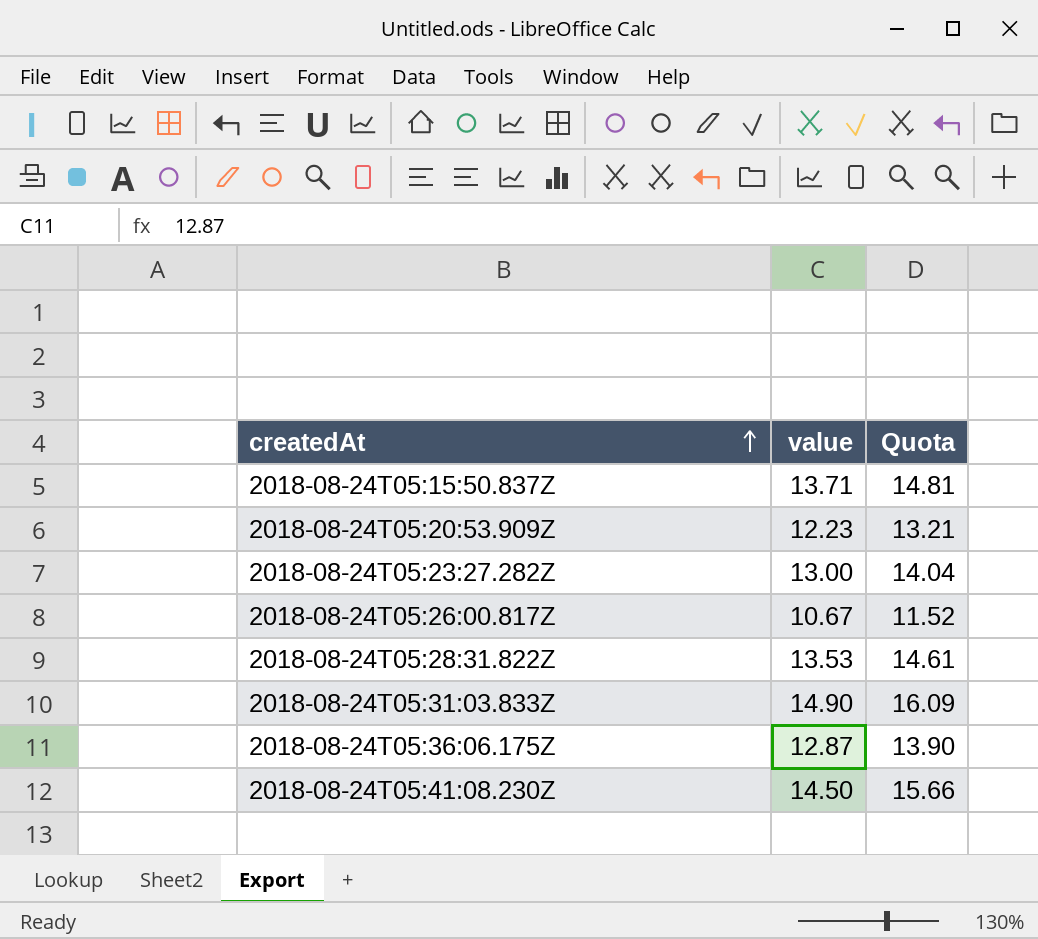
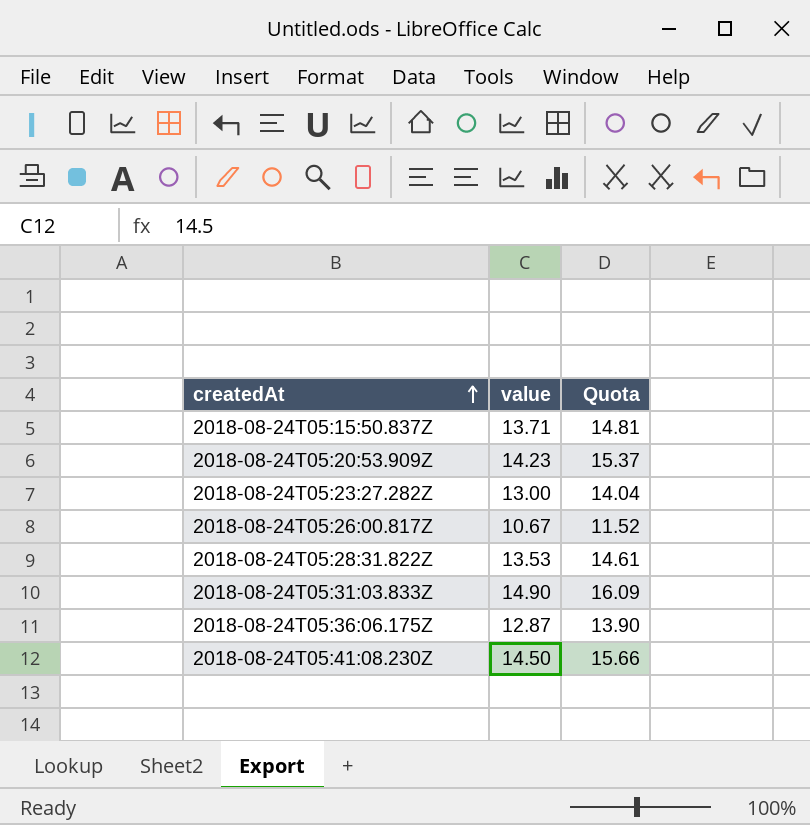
2018-08-24T05:20:53.909Z | value: 12.23 -> 14.23
2018-08-24T05:20:53.909Z | Quota: 13.21 -> 15.37

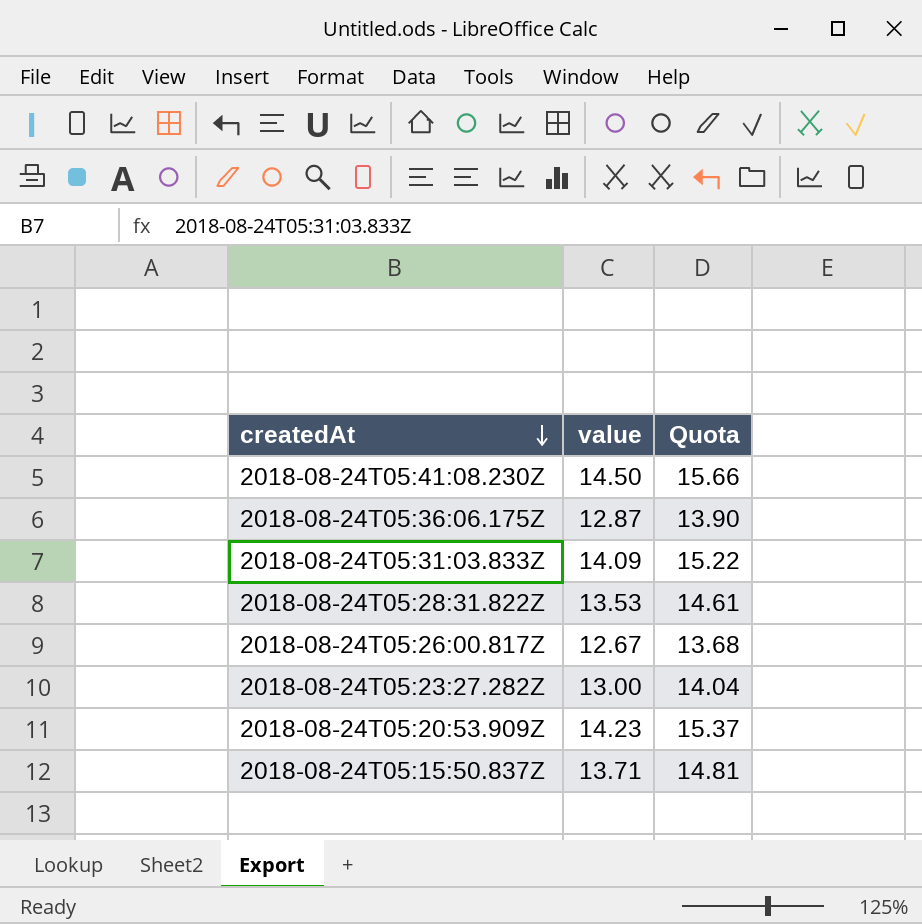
row order: createdAt ascending -> createdAt descending
2018-08-24T05:31:03.833Z | value: 14.90 -> 14.09
2018-08-24T05:31:03.833Z | Quota: 16.09 -> 15.22
2018-08-24T05:26:00.817Z | value: 10.67 -> 12.67
2018-08-24T05:26:00.817Z | Quota: 11.52 -> 13.68

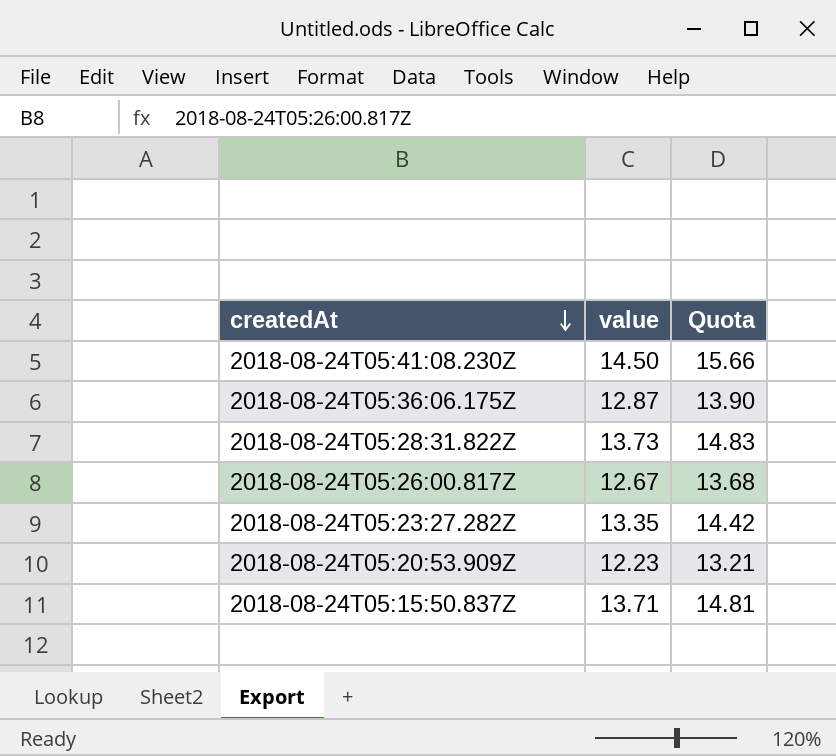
row 2018-08-24T05:31:03.833Z: 14.09 | 15.22 -> none
2018-08-24T05:28:31.822Z | value: 13.53 -> 13.73
2018-08-24T05:28:31.822Z | Quota: 14.61 -> 14.83
2018-08-24T05:23:27.282Z | value: 13.00 -> 13.35
2018-08-24T05:23:27.282Z | Quota: 14.04 -> 14.42
2018-08-24T05:20:53.909Z | value: 14.23 -> 12.23
2018-08-24T05:20:53.909Z | Quota: 15.37 -> 13.21

